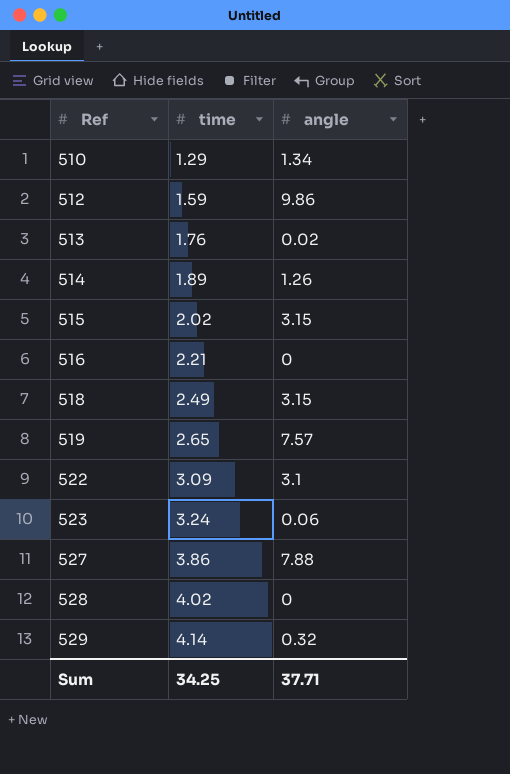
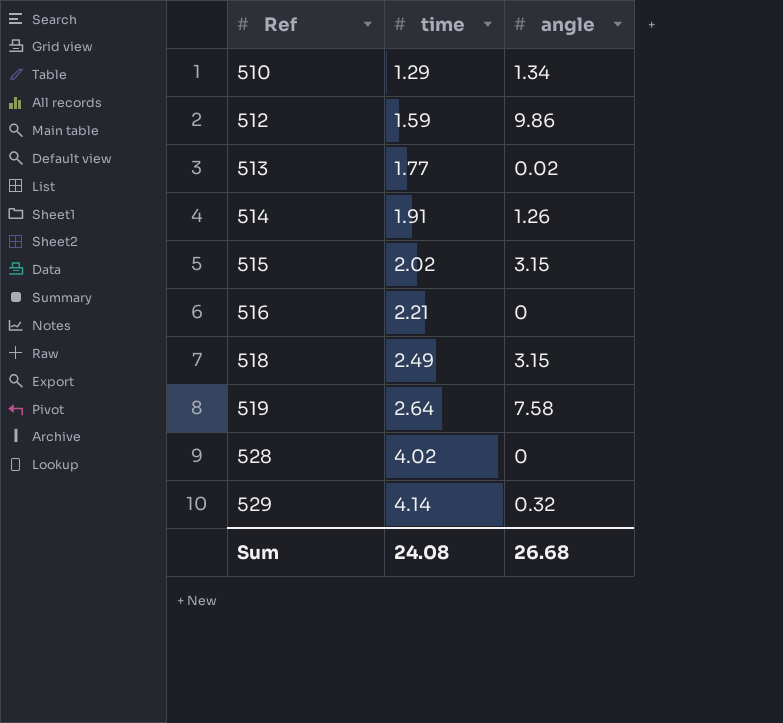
row 522: 3.09 | 3.1 -> none
row 523: 3.24 | 0.06 -> none
row 527: 3.86 | 7.88 -> none
513 | time: 1.76 -> 1.77
514 | time: 1.89 -> 1.91
519 | time: 2.65 -> 2.64
519 | angle: 7.57 -> 7.58
Sum | time: 34.25 -> 24.08
Sum | angle: 37.71 -> 26.68

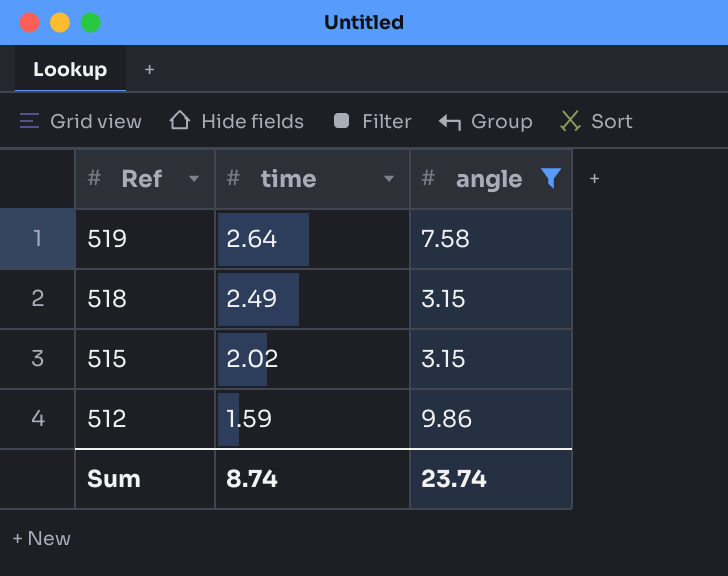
filter: none -> angle >= 3.15
row order: Ref ascending -> Ref descending
Sum | time: 24.08 -> 8.74
Sum | angle: 26.68 -> 23.74

